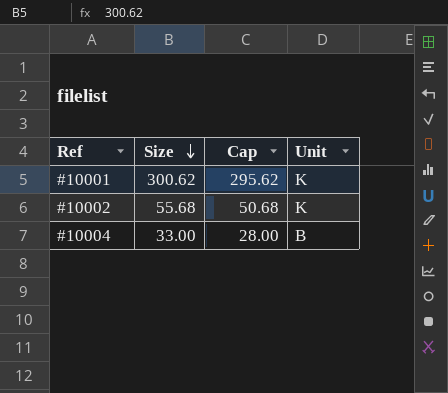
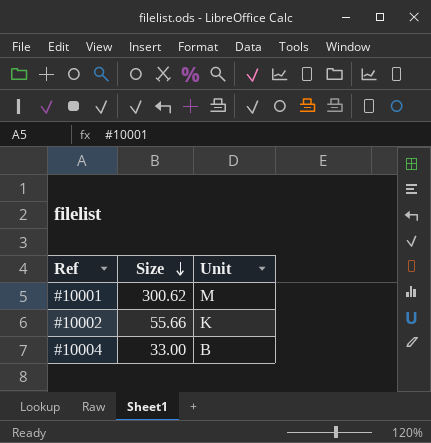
column Cap | formula: [Size] - 5 -> none
#10001 | Unit: K -> M
#10002 | Size: 55.68 -> 55.66

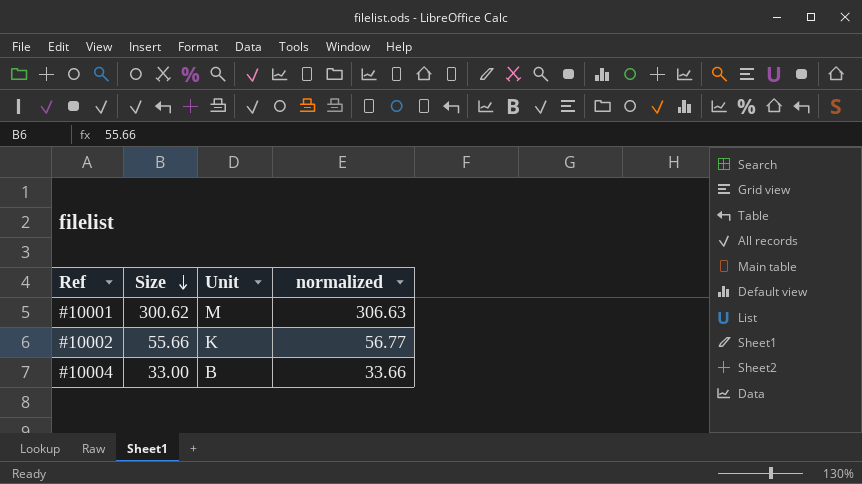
column normalized | formula: none -> [Size] * 1.02

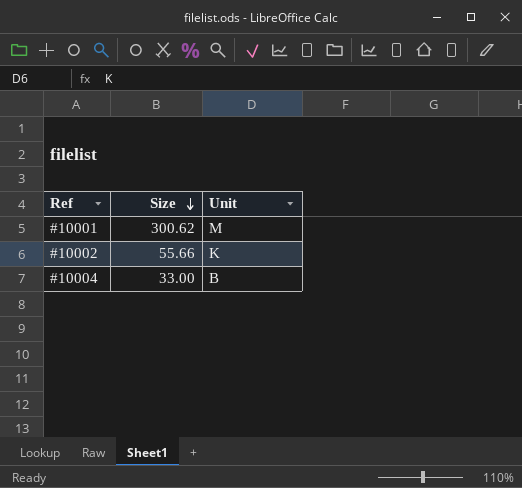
column normalized | formula: [Size] * 1.02 -> none

